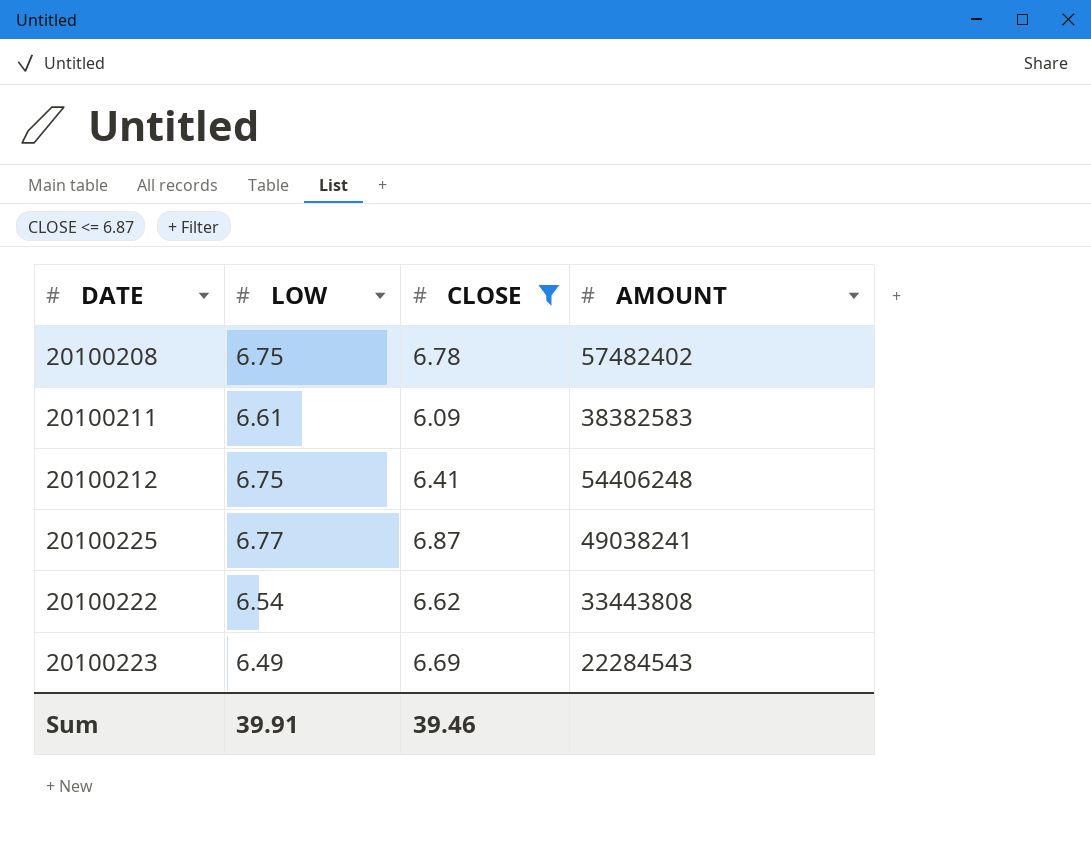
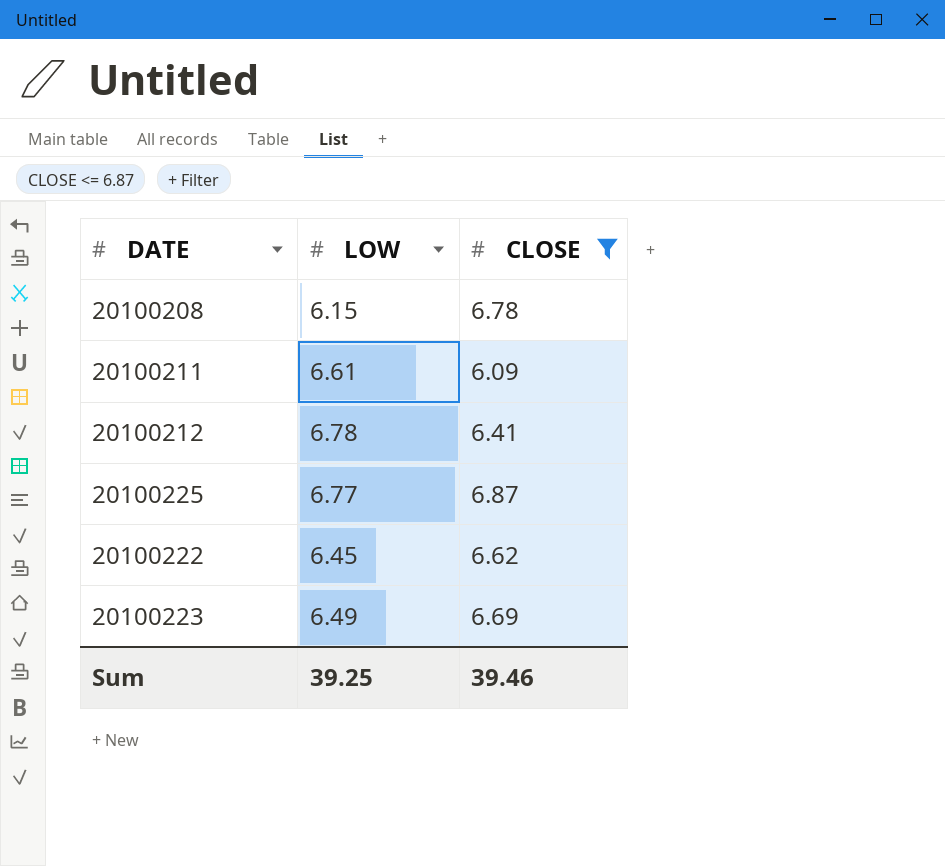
column AMOUNT | position: 4 -> none
20100208 | LOW: 6.75 -> 6.15
20100212 | LOW: 6.75 -> 6.78
20100222 | LOW: 6.54 -> 6.45
Sum | LOW: 39.91 -> 39.25

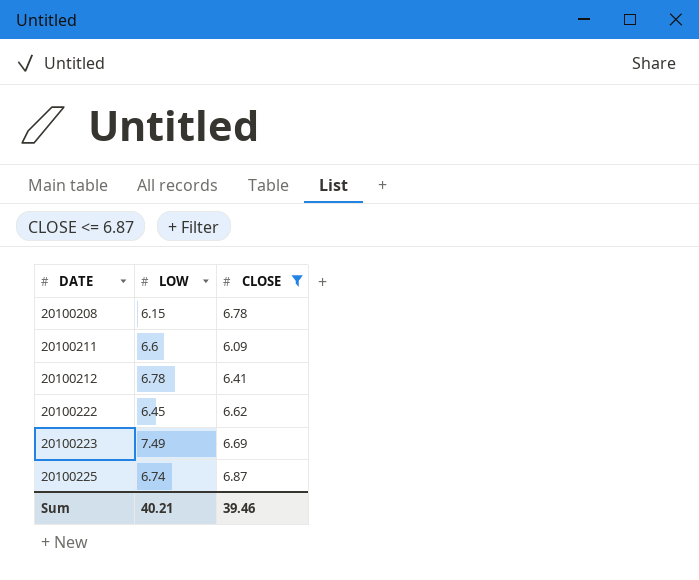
row order: none -> DATE ascending
20100211 | LOW: 6.61 -> 6.6
20100223 | LOW: 6.49 -> 7.49
20100225 | LOW: 6.77 -> 6.74
Sum | LOW: 39.25 -> 40.21

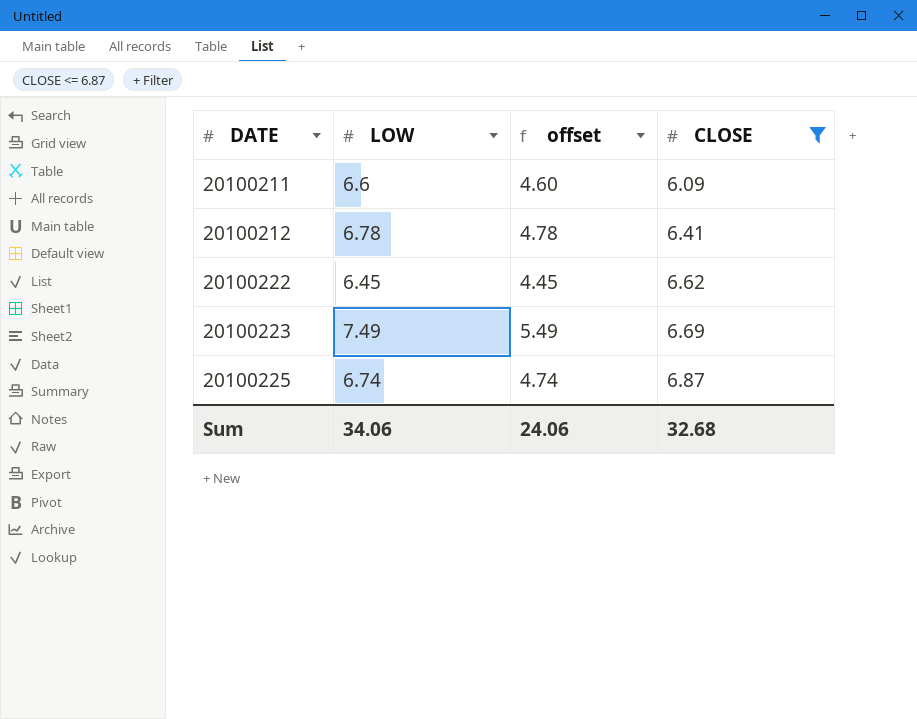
column offset | formula: none -> [LOW] - 2
row 20100208: 6.15 | 6.78 -> none
Sum | LOW: 40.21 -> 34.06
Sum | CLOSE: 39.46 -> 32.68

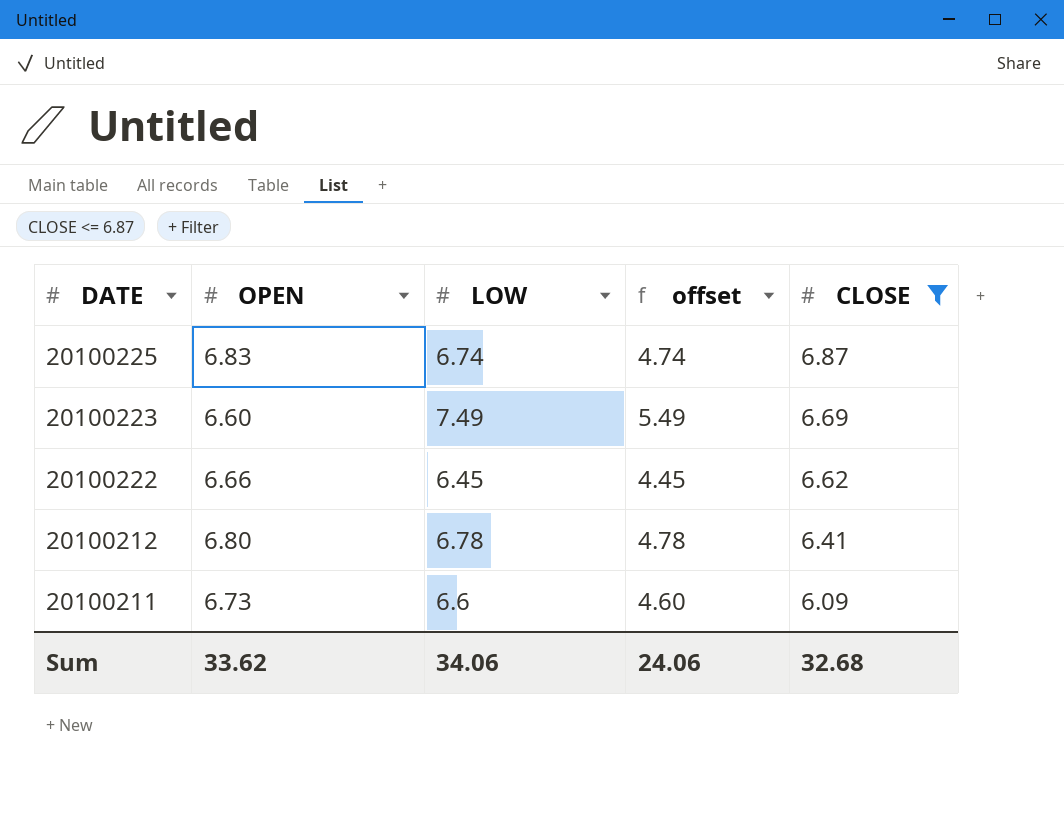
row order: DATE ascending -> DATE descending
column OPEN | position: none -> 2

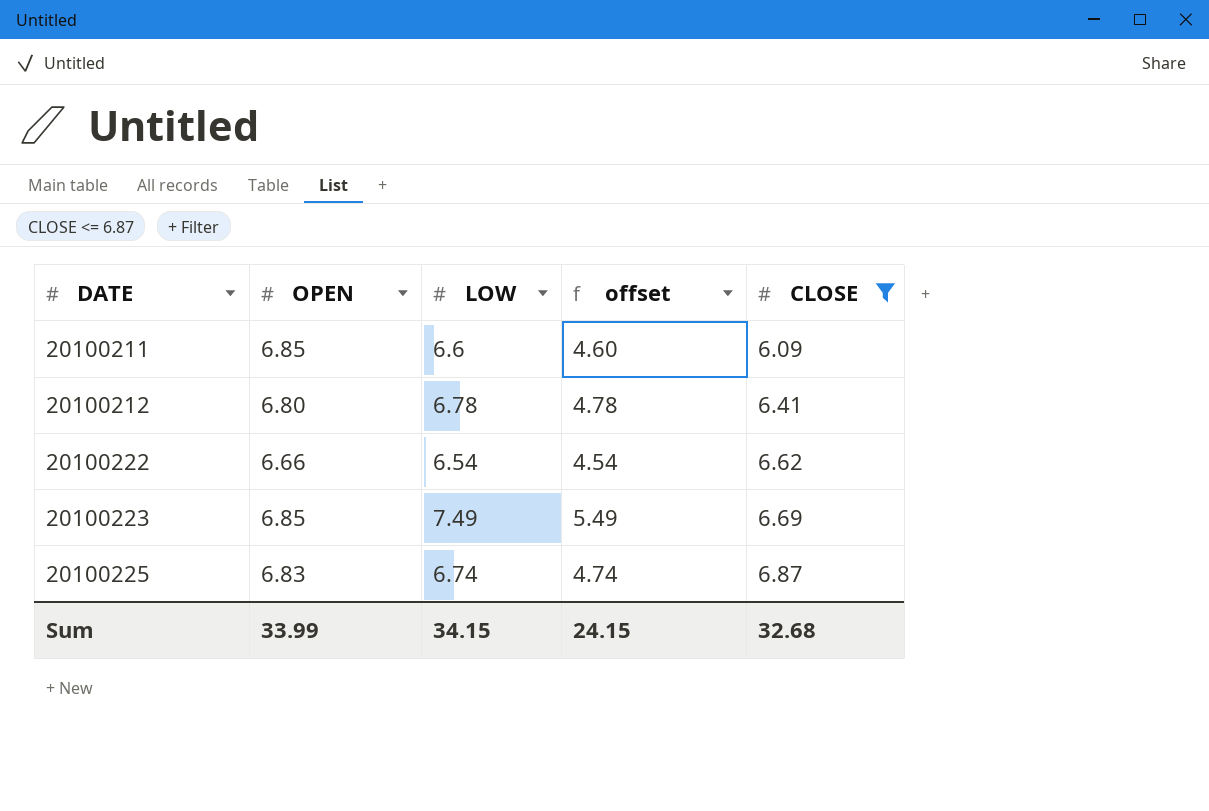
row order: DATE descending -> DATE ascending
20100211 | OPEN: 6.73 -> 6.85
20100222 | LOW: 6.45 -> 6.54
20100222 | offset: 4.45 -> 4.54
20100223 | OPEN: 6.60 -> 6.85
Sum | OPEN: 33.62 -> 33.99
Sum | LOW: 34.06 -> 34.15
Sum | offset: 24.06 -> 24.15

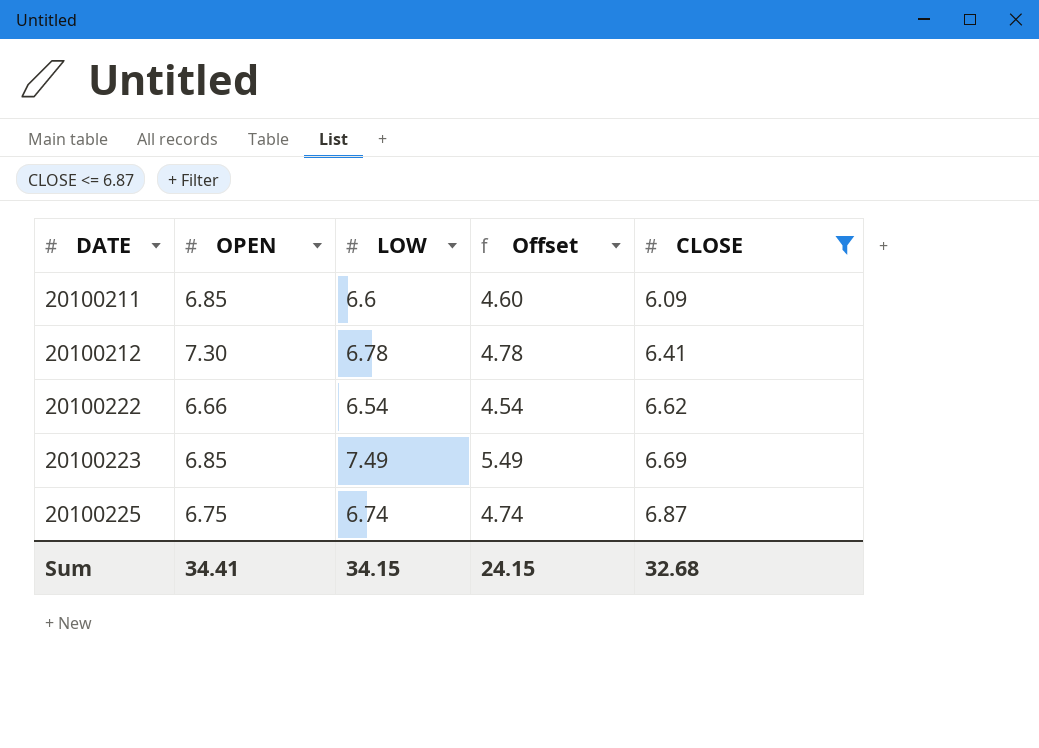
column name: offset -> Offset
20100212 | OPEN: 6.80 -> 7.30
20100225 | OPEN: 6.83 -> 6.75
Sum | OPEN: 33.99 -> 34.41

